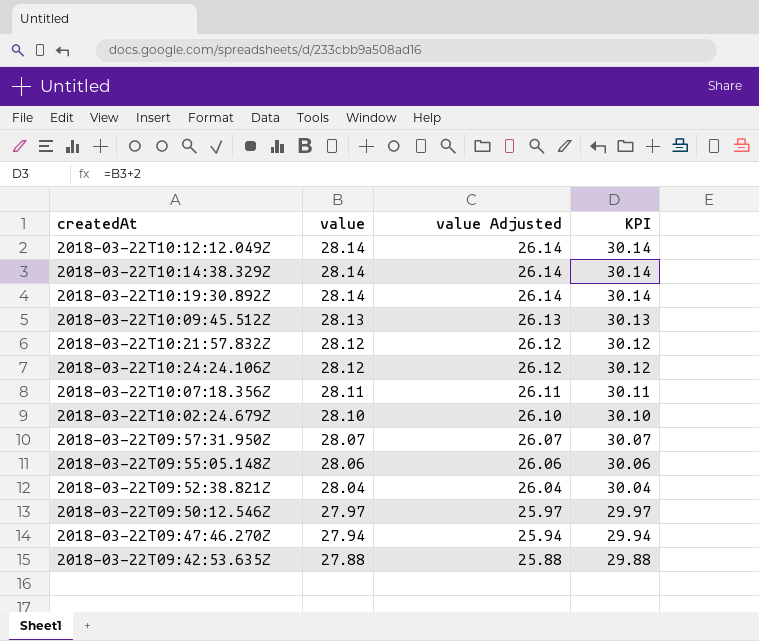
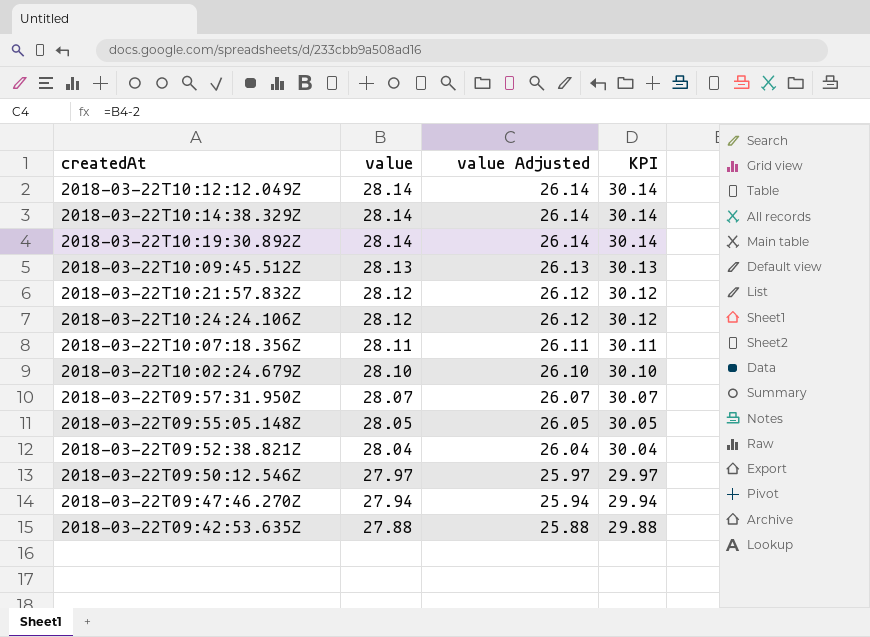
2018-03-22T09:55:05.148Z | value: 28.06 -> 28.05
2018-03-22T09:55:05.148Z | value Adjusted: 26.06 -> 26.05
2018-03-22T09:55:05.148Z | KPI: 30.06 -> 30.05

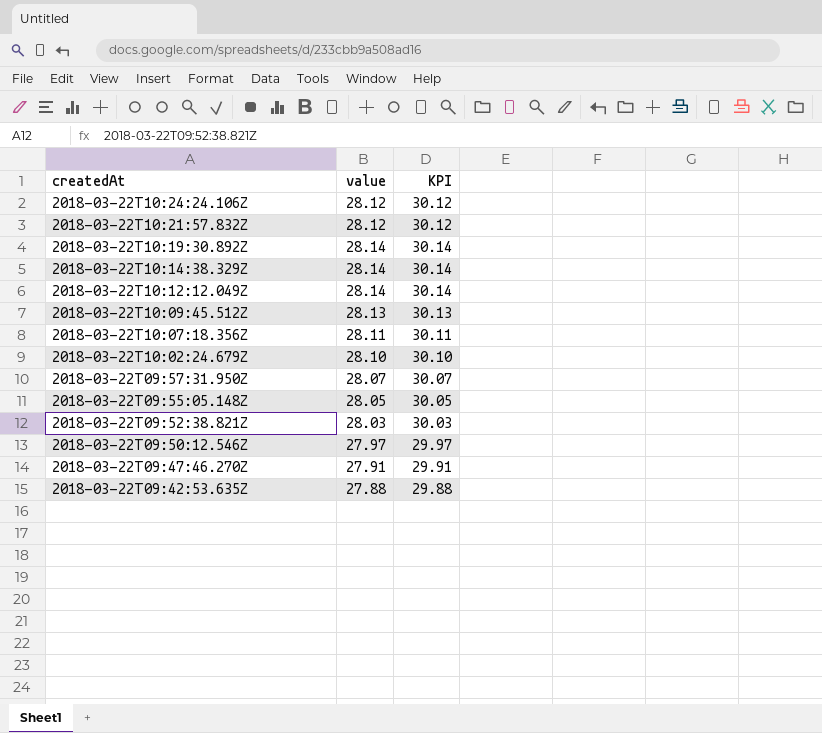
row order: value descending -> createdAt descending
column value Adjusted | formula: [value] - 2 -> none
2018-03-22T09:52:38.821Z | value: 28.04 -> 28.03
2018-03-22T09:52:38.821Z | KPI: 30.04 -> 30.03
2018-03-22T09:47:46.270Z | value: 27.94 -> 27.91
2018-03-22T09:47:46.270Z | KPI: 29.94 -> 29.91

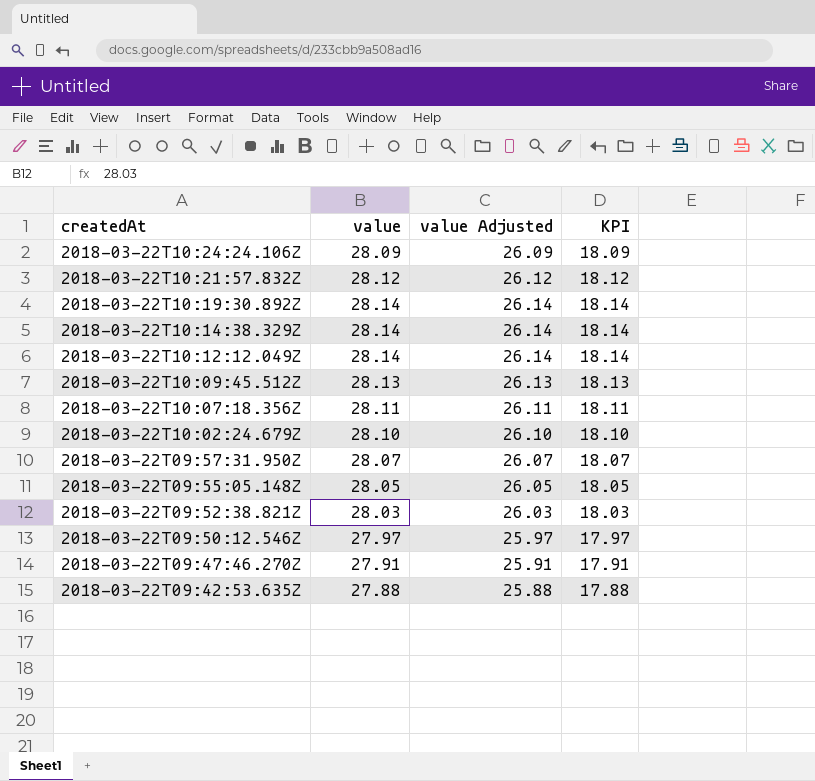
column value Adjusted | formula: none -> [value] - 2
column KPI | formula: [value] + 2 -> [value] - 10
2018-03-22T10:24:24.106Z | value: 28.12 -> 28.09

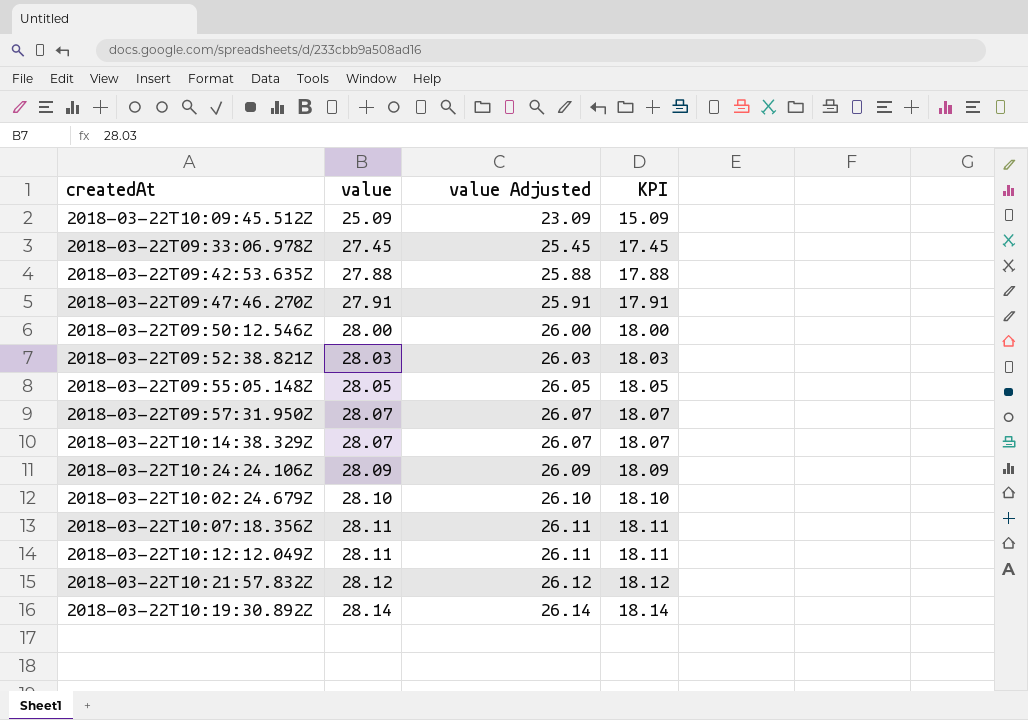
row order: createdAt descending -> value ascending
2018-03-22T10:09:45.512Z | value: 28.13 -> 25.09
2018-03-22T10:09:45.512Z | value Adjusted: 26.13 -> 23.09
2018-03-22T10:09:45.512Z | KPI: 18.13 -> 15.09
row 2018-03-22T09:33:06.978Z: none -> 27.45 | 25.45 | 17.45
2018-03-22T09:50:12.546Z | value: 27.97 -> 28.00
2018-03-22T09:50:12.546Z | value Adjusted: 25.97 -> 26.00
2018-03-22T09:50:12.546Z | KPI: 17.97 -> 18.00
2018-03-22T10:14:38.329Z | value: 28.14 -> 28.07
2018-03-22T10:14:38.329Z | value Adjusted: 26.14 -> 26.07
2018-03-22T10:14:38.329Z | KPI: 18.14 -> 18.07
2018-03-22T10:12:12.049Z | value: 28.14 -> 28.11
2018-03-22T10:12:12.049Z | value Adjusted: 26.14 -> 26.11
2018-03-22T10:12:12.049Z | KPI: 18.14 -> 18.11

